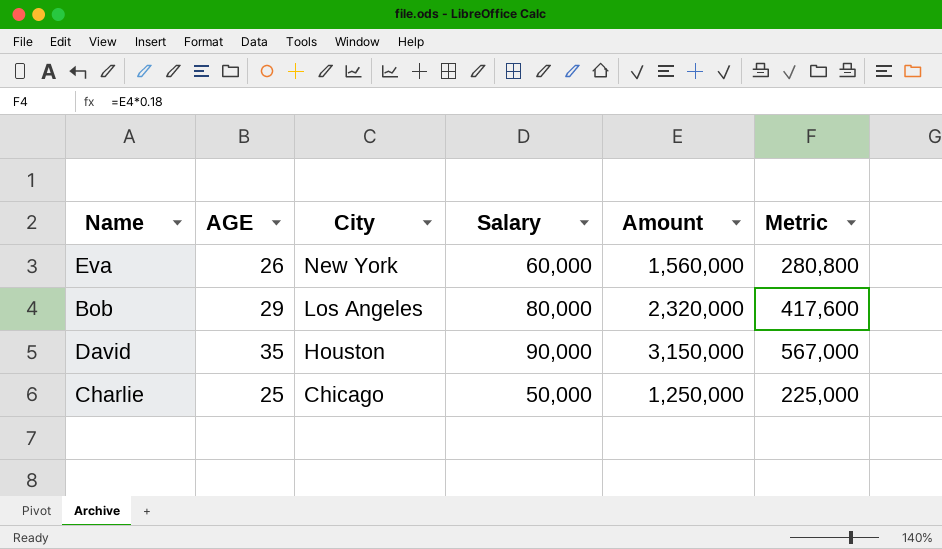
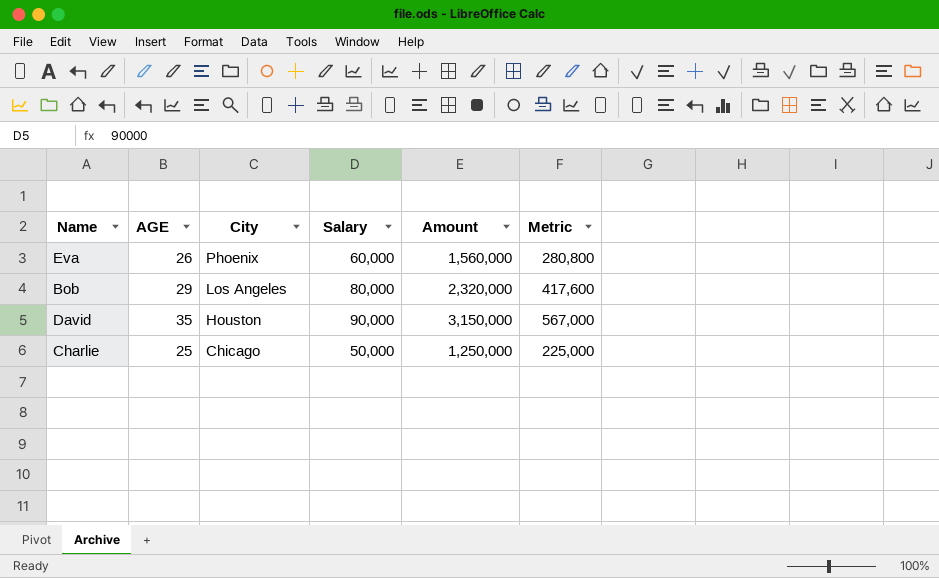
Eva | City: New York -> Phoenix

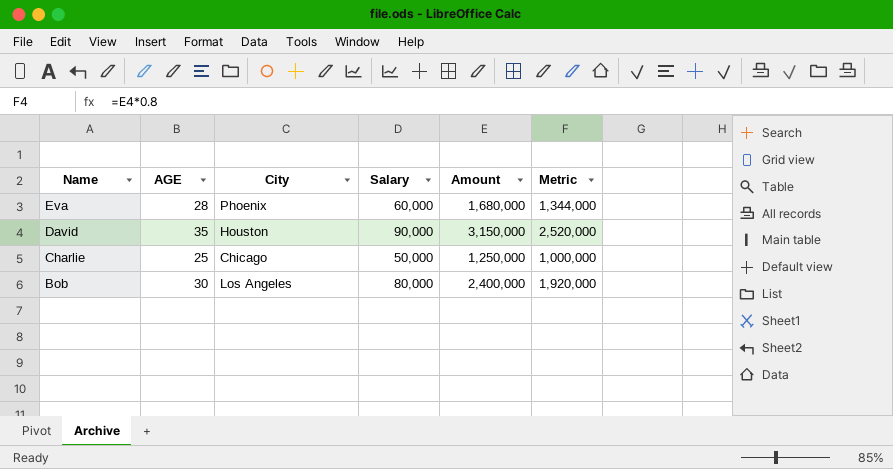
row order: City descending -> Name descending
column Metric | formula: [Amount] * 0.18 -> [Amount] * 0.8
Eva | AGE: 26 -> 28
Eva | Amount: 1,560,000 -> 1,680,000
Bob | AGE: 29 -> 30
Bob | Amount: 2,320,000 -> 2,400,000

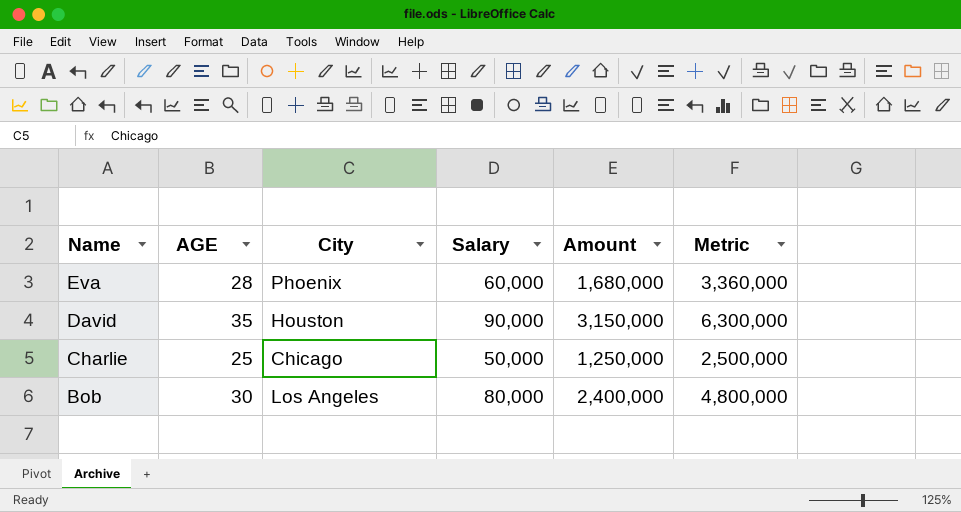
column Metric | formula: [Amount] * 0.8 -> [Amount] * 2

